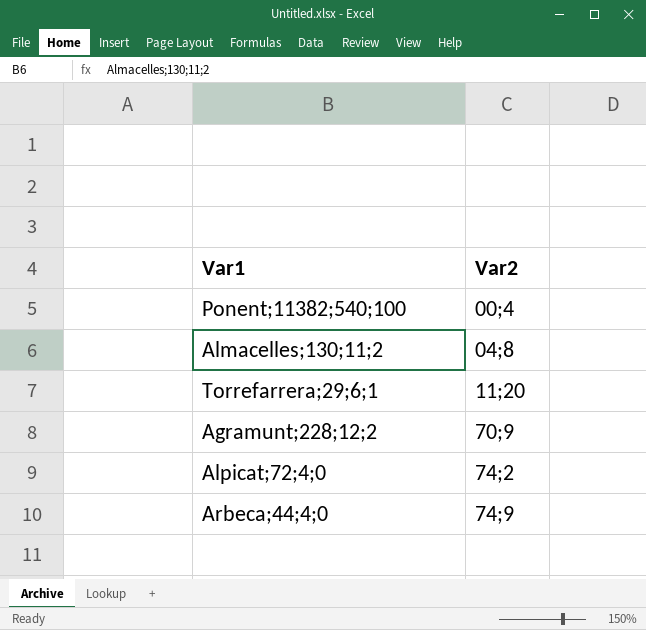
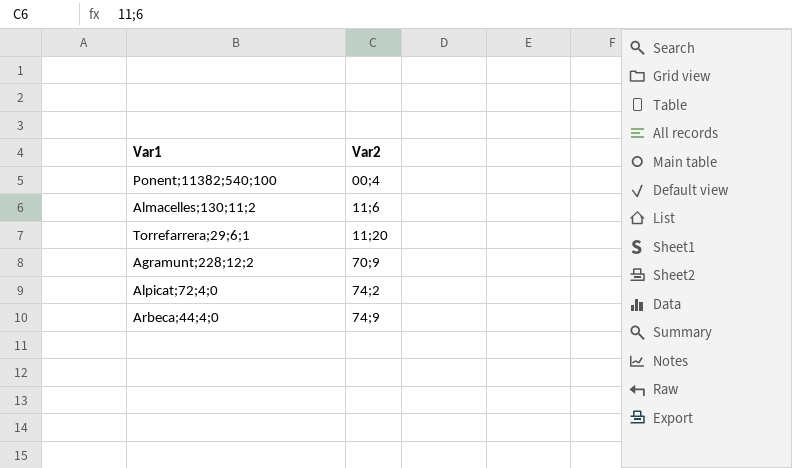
Almacelles;130;11;2 | Var2: 04;8 -> 11;6

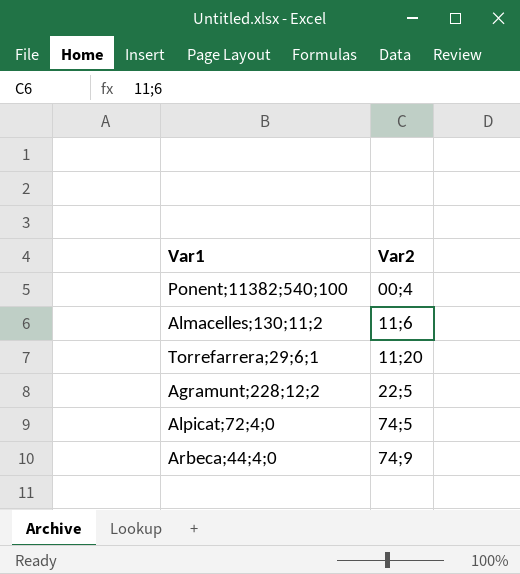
Agramunt;228;12;2 | Var2: 70;9 -> 22;5
Alpicat;72;4;0 | Var2: 74;2 -> 74;5

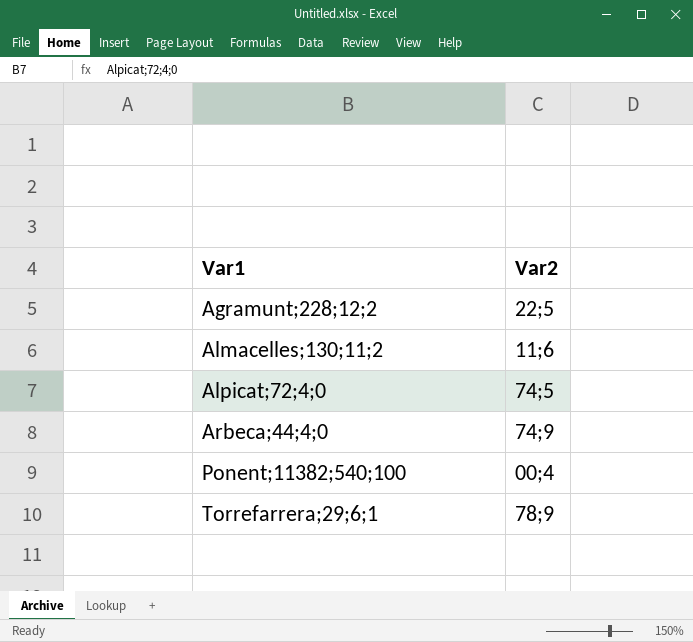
row order: Var2 ascending -> Var1 ascending
Torrefarrera;29;6;1 | Var2: 11;20 -> 78;9

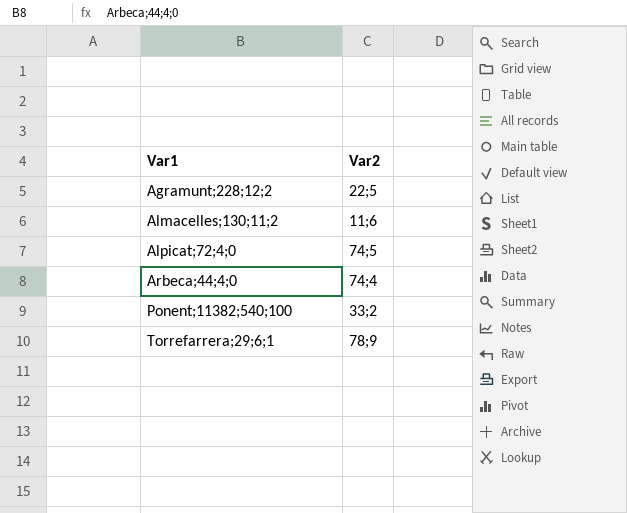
Arbeca;44;4;0 | Var2: 74;9 -> 74;4
Ponent;11382;540;100 | Var2: 00;4 -> 33;2

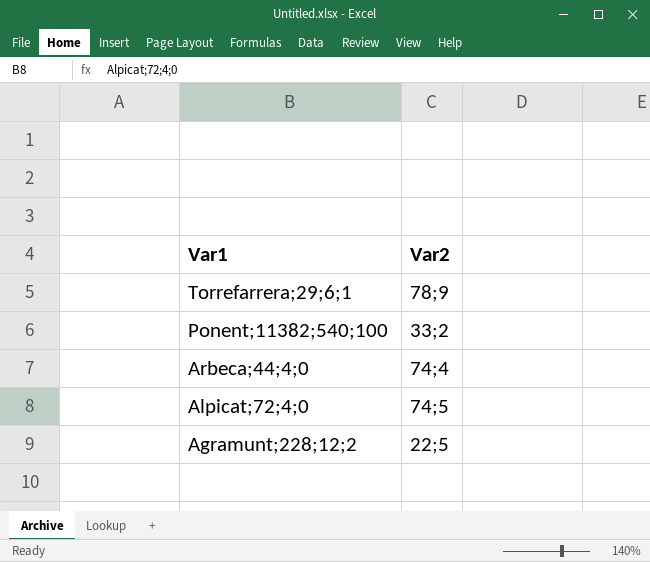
row order: Var1 ascending -> Var1 descending
row Almacelles;130;11;2: 11;6 -> none

